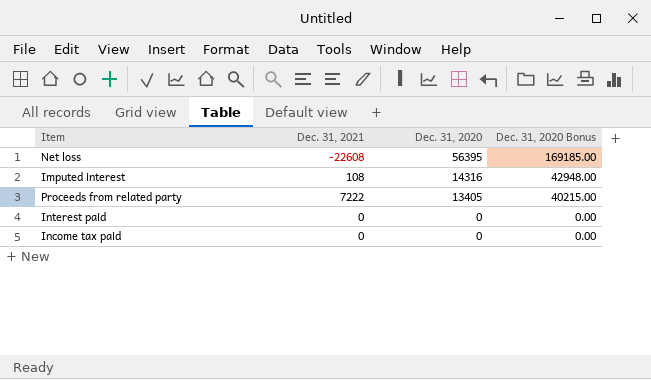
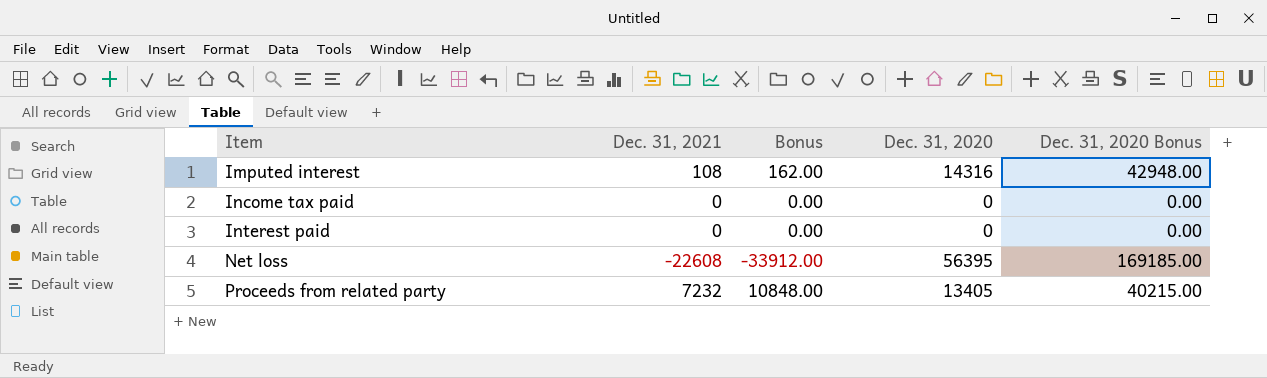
row order: Dec. 31, 2020 descending -> Item ascending
column Bonus | formula: none -> [Dec. 31, 2021] * 1.5
Proceeds from related party | Dec. 31, 2021: 7222 -> 7232

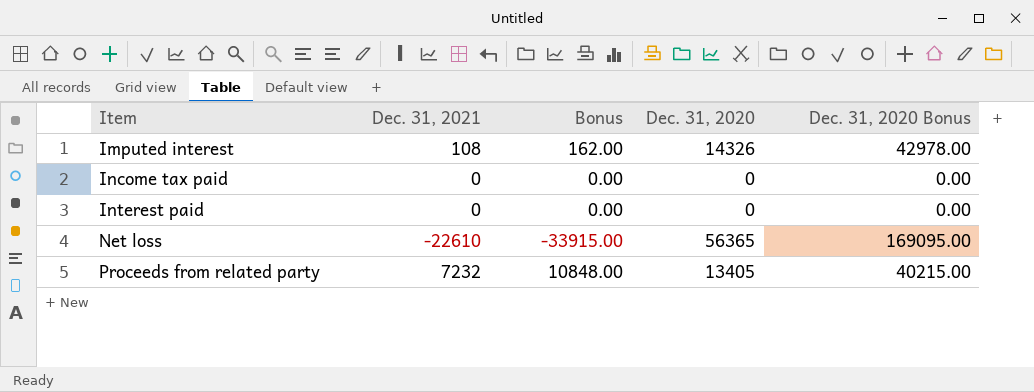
Imputed interest | Dec. 31, 2020: 14316 -> 14326
Imputed interest | Dec. 31, 2020 Bonus: 42948.00 -> 42978.00
Net loss | Dec. 31, 2021: -22608 -> -22610
Net loss | Bonus: -33912.00 -> -33915.00
Net loss | Dec. 31, 2020: 56395 -> 56365
Net loss | Dec. 31, 2020 Bonus: 169185.00 -> 169095.00

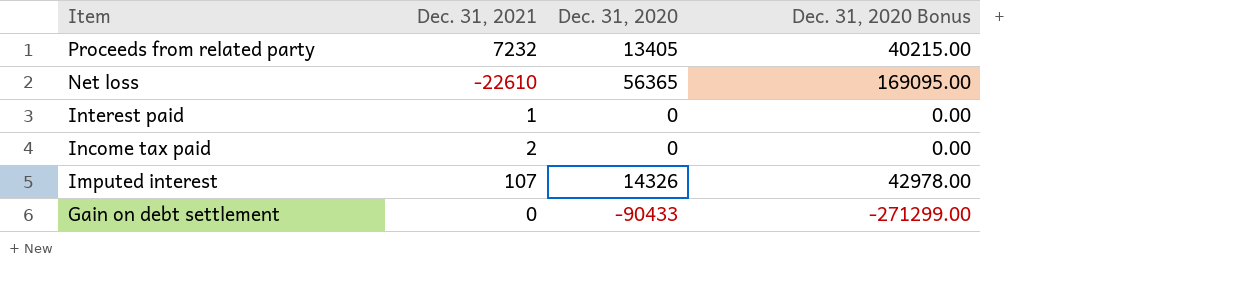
row order: Item ascending -> Item descending
column Bonus | formula: [Dec. 31, 2021] * 1.5 -> none
Interest paid | Dec. 31, 2021: 0 -> 1
Income tax paid | Dec. 31, 2021: 0 -> 2
Imputed interest | Dec. 31, 2021: 108 -> 107
row Gain on debt settlement: none -> 0 | -90433 | -271299.00

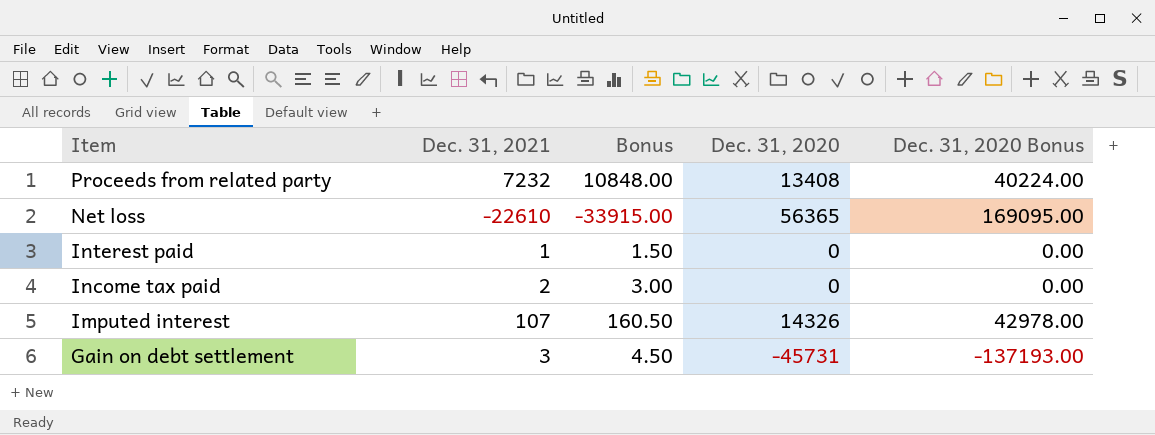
column Bonus | formula: none -> [Dec. 31, 2021] * 1.5
Proceeds from related party | Dec. 31, 2020: 13405 -> 13408
Proceeds from related party | Dec. 31, 2020 Bonus: 40215.00 -> 40224.00
Gain on debt settlement | Dec. 31, 2021: 0 -> 3
Gain on debt settlement | Dec. 31, 2020: -90433 -> -45731
Gain on debt settlement | Dec. 31, 2020 Bonus: -271299.00 -> -137193.00

